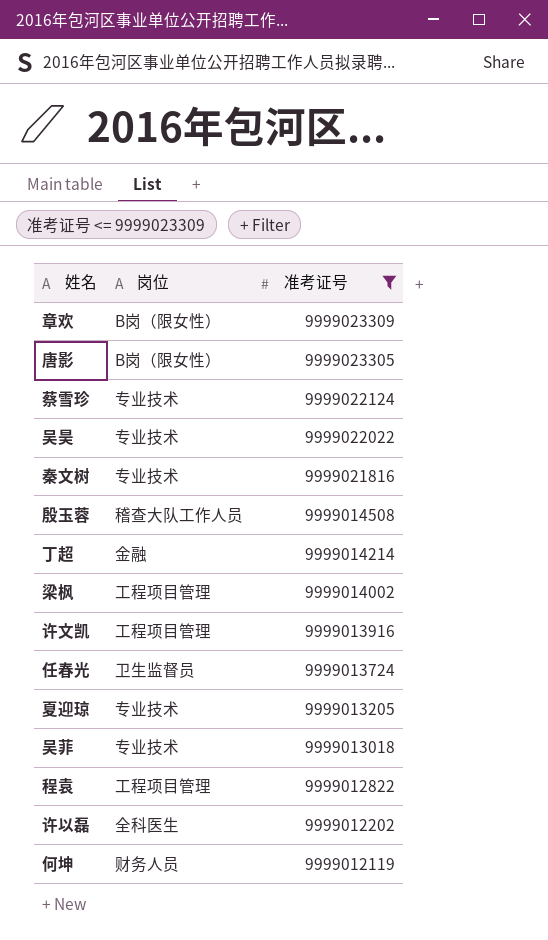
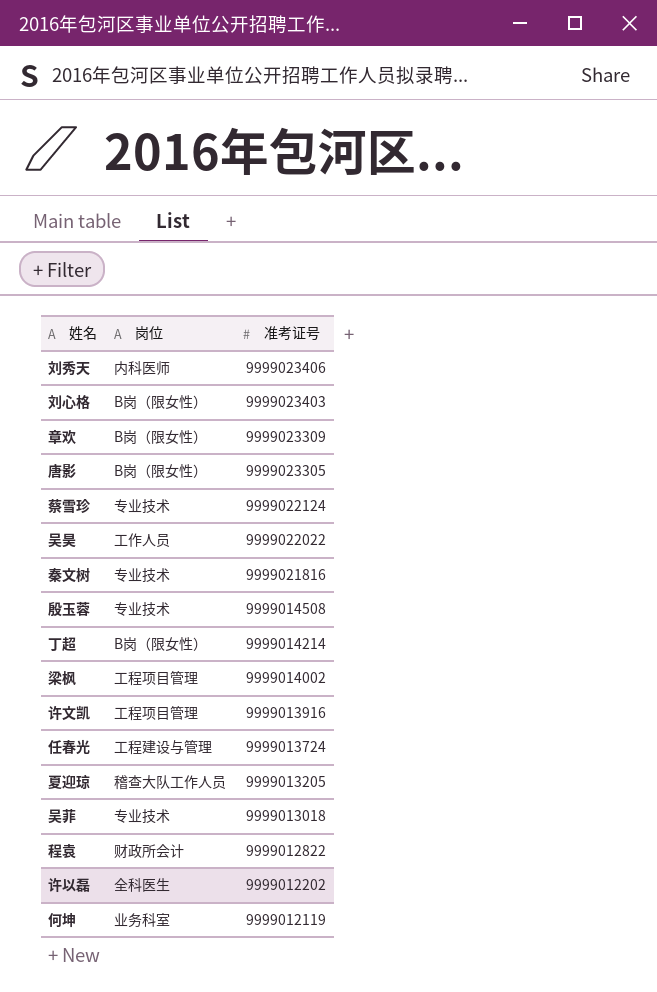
filter: 准考证号 <= 9999023309 -> none
吴昊 | 岗位: 专业技术 -> 工作人员
殷玉蓉 | 岗位: 稽查大队工作人员 -> 专业技术
丁超 | 岗位: 金融 -> B岗（限女性）
任春光 | 岗位: 卫生监督员 -> 工程建设与管理
夏迎琼 | 岗位: 专业技术 -> 稽查大队工作人员
程袁 | 岗位: 工程项目管理 -> 财政所会计
何坤 | 岗位: 财务人员 -> 业务科室

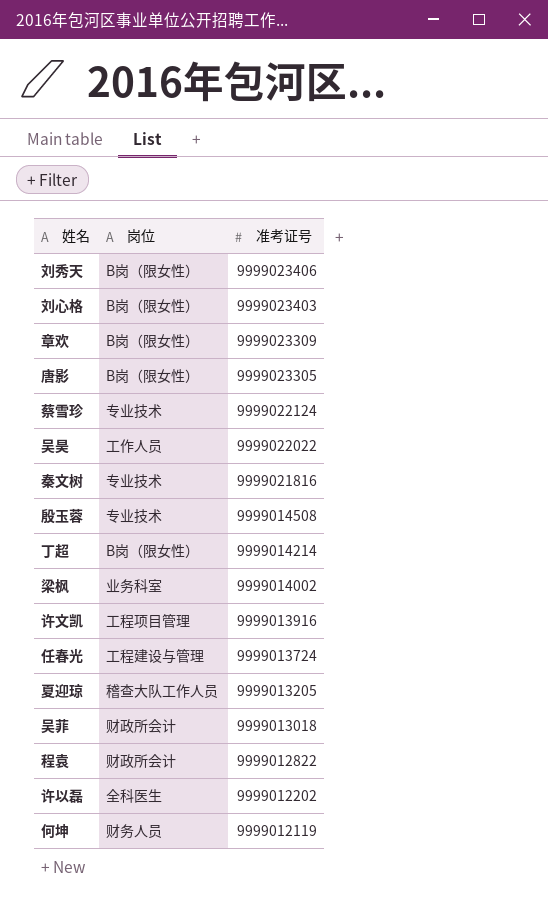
刘秀天 | 岗位: 内科医师 -> B岗（限女性）
梁枫 | 岗位: 工程项目管理 -> 业务科室
吴菲 | 岗位: 专业技术 -> 财政所会计
何坤 | 岗位: 业务科室 -> 财务人员

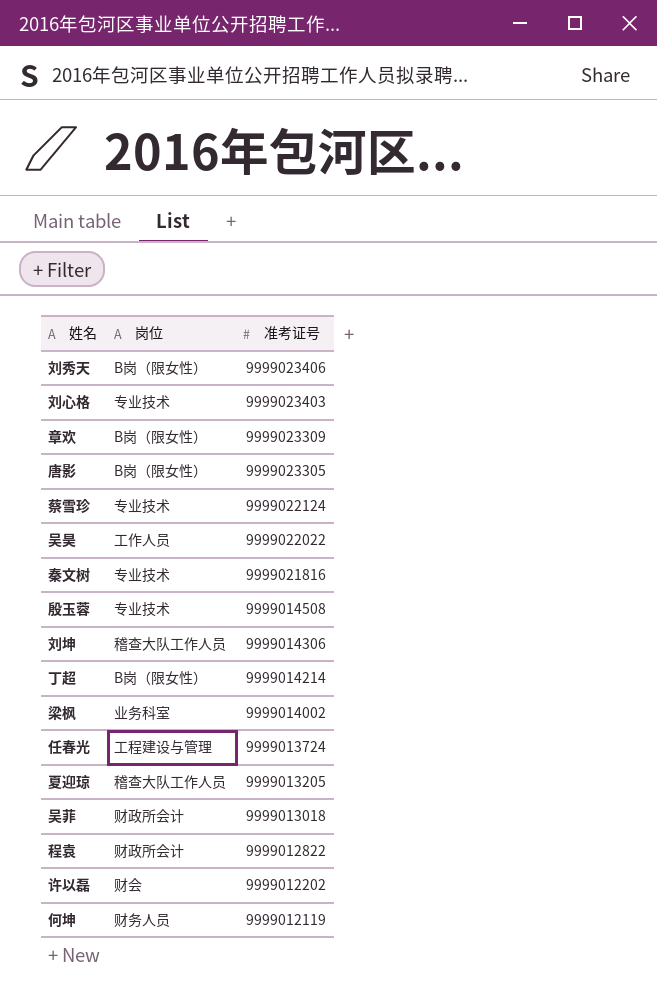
row 许文凯: 工程项目管理 | 9999013916 -> none
刘心格 | 岗位: B岗（限女性） -> 专业技术
row 刘坤: none -> 稽查大队工作人员 | 9999014306
许以磊 | 岗位: 全科医生 -> 财会

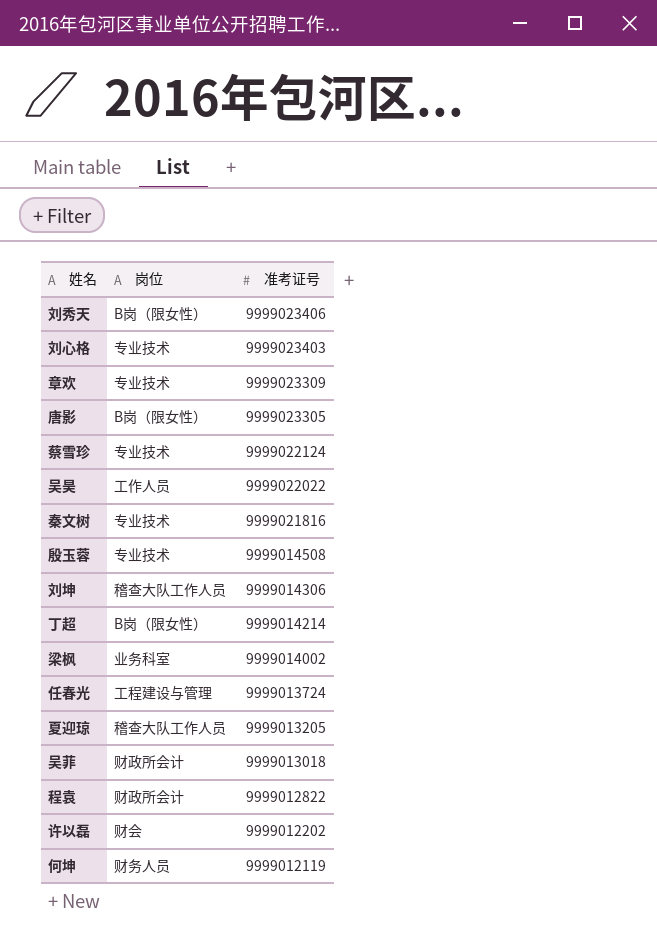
章欢 | 岗位: B岗（限女性） -> 专业技术

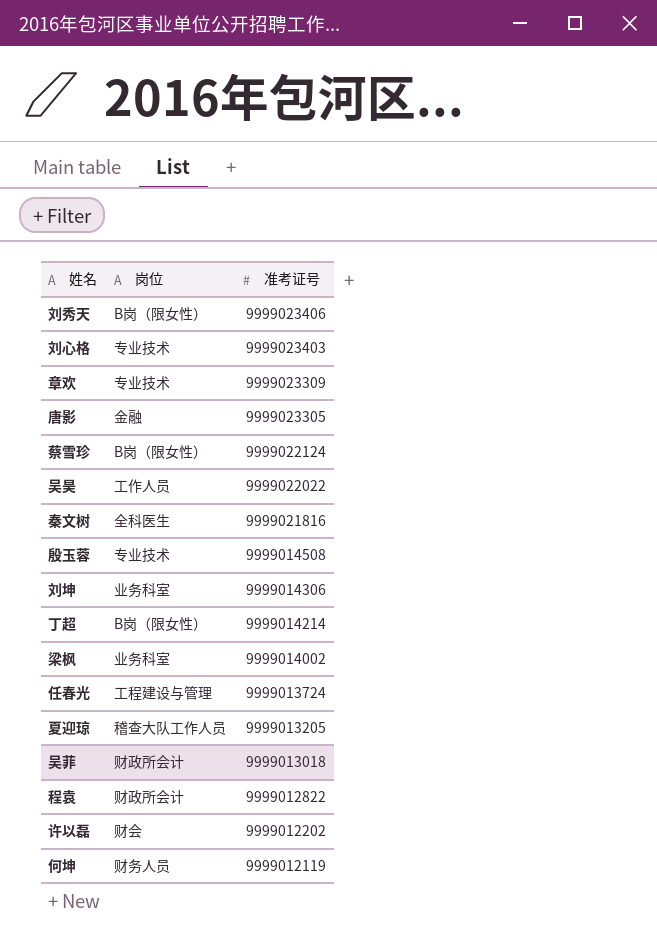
唐影 | 岗位: B岗（限女性） -> 金融
蔡雪珍 | 岗位: 专业技术 -> B岗（限女性）
秦文树 | 岗位: 专业技术 -> 全科医生
刘坤 | 岗位: 稽查大队工作人员 -> 业务科室

